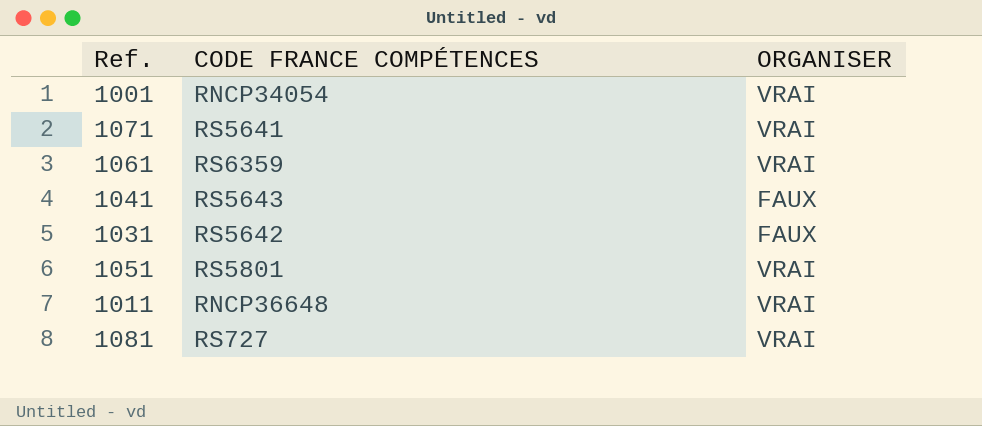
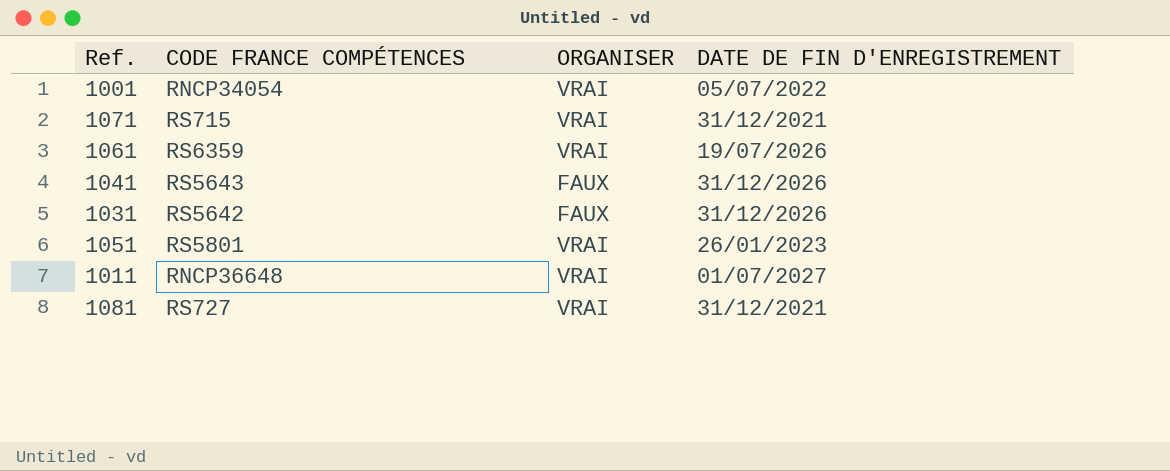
column DATE DE FIN D'ENREGISTREMENT | position: none -> 4
1071 | CODE FRANCE COMPÉTENCES: RS5641 -> RS715

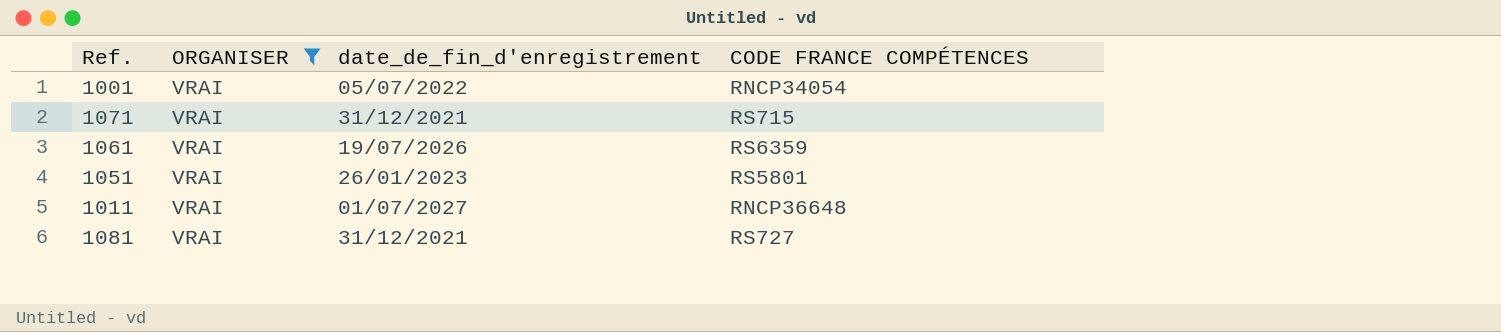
filter: none -> ORGANISER = VRAI
column name: DATE DE FIN D'ENREGISTREMENT -> date_de_fin_d'enregistrement
column CODE FRANCE COMPÉTENCES | position: 2 -> 4

